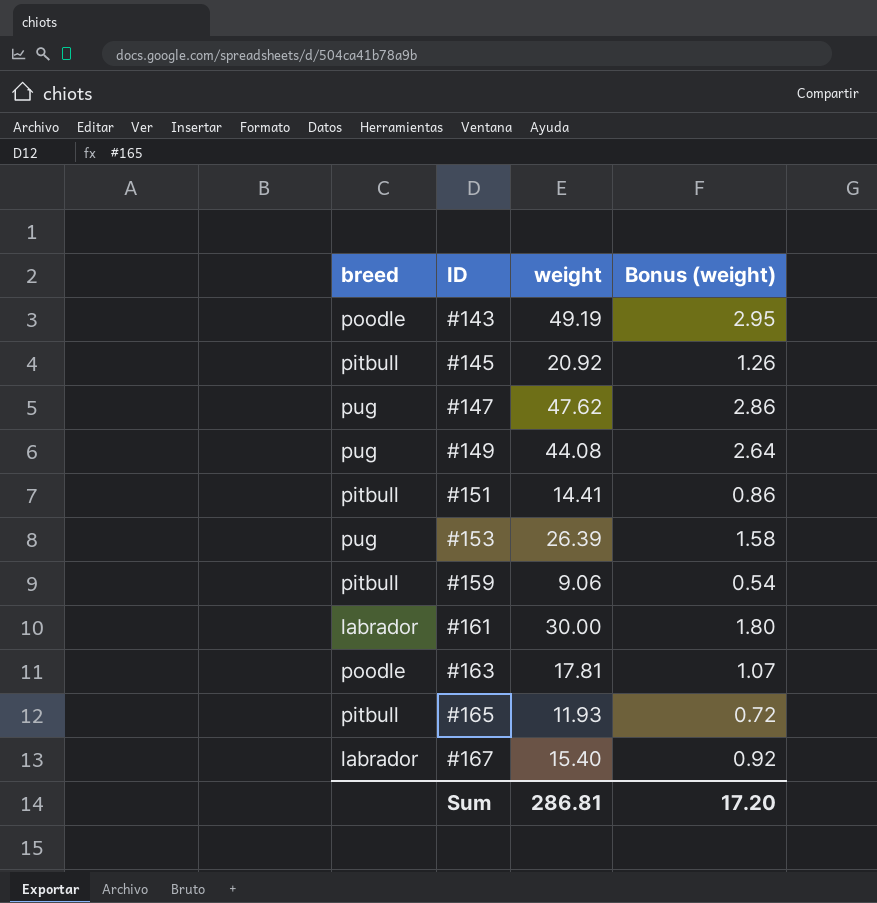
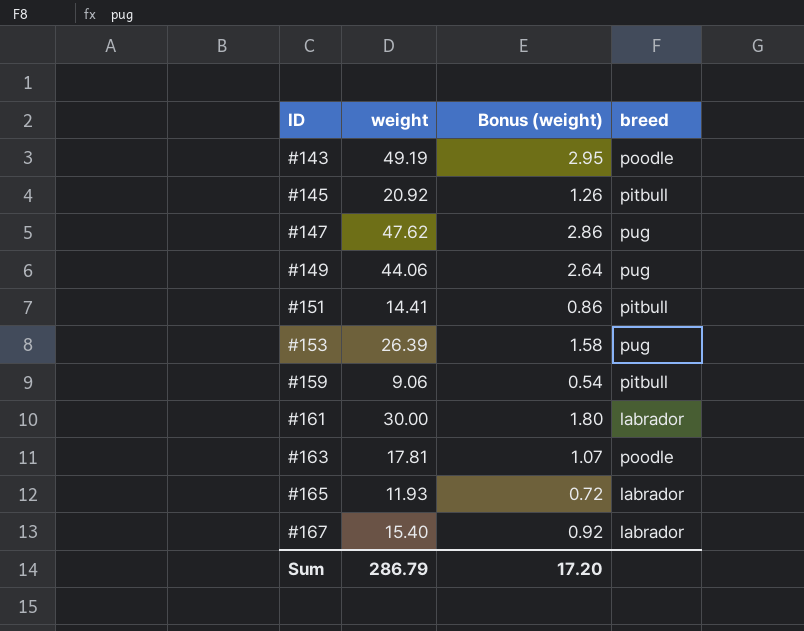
column breed | position: 1 -> 4
#149 | weight: 44.08 -> 44.06
#165 | breed: pitbull -> labrador
Sum | weight: 286.81 -> 286.79

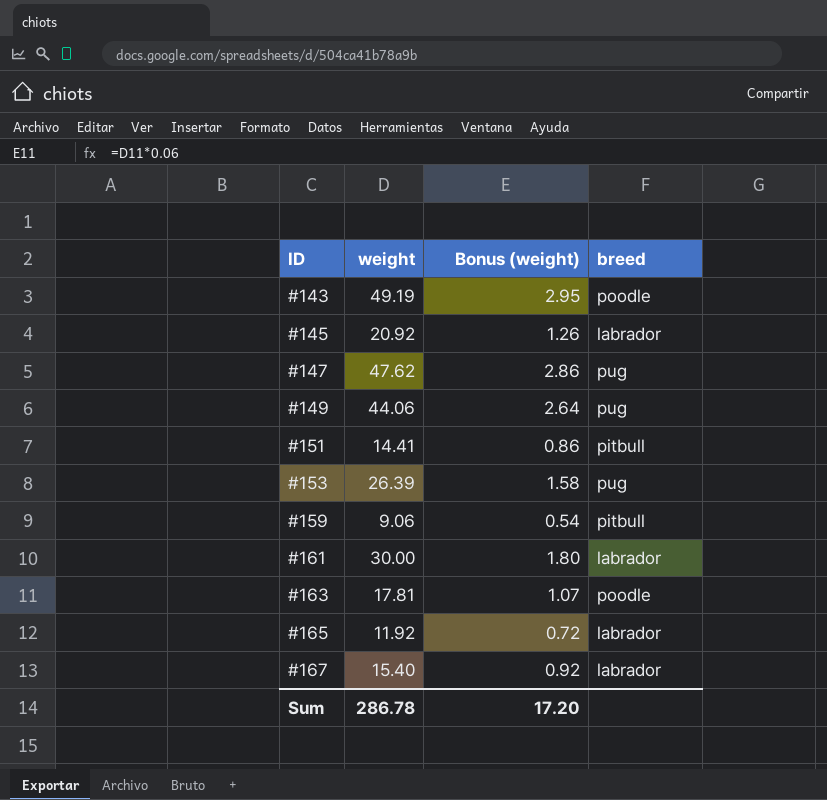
#145 | breed: pitbull -> labrador
#165 | weight: 11.93 -> 11.92
Sum | weight: 286.79 -> 286.78

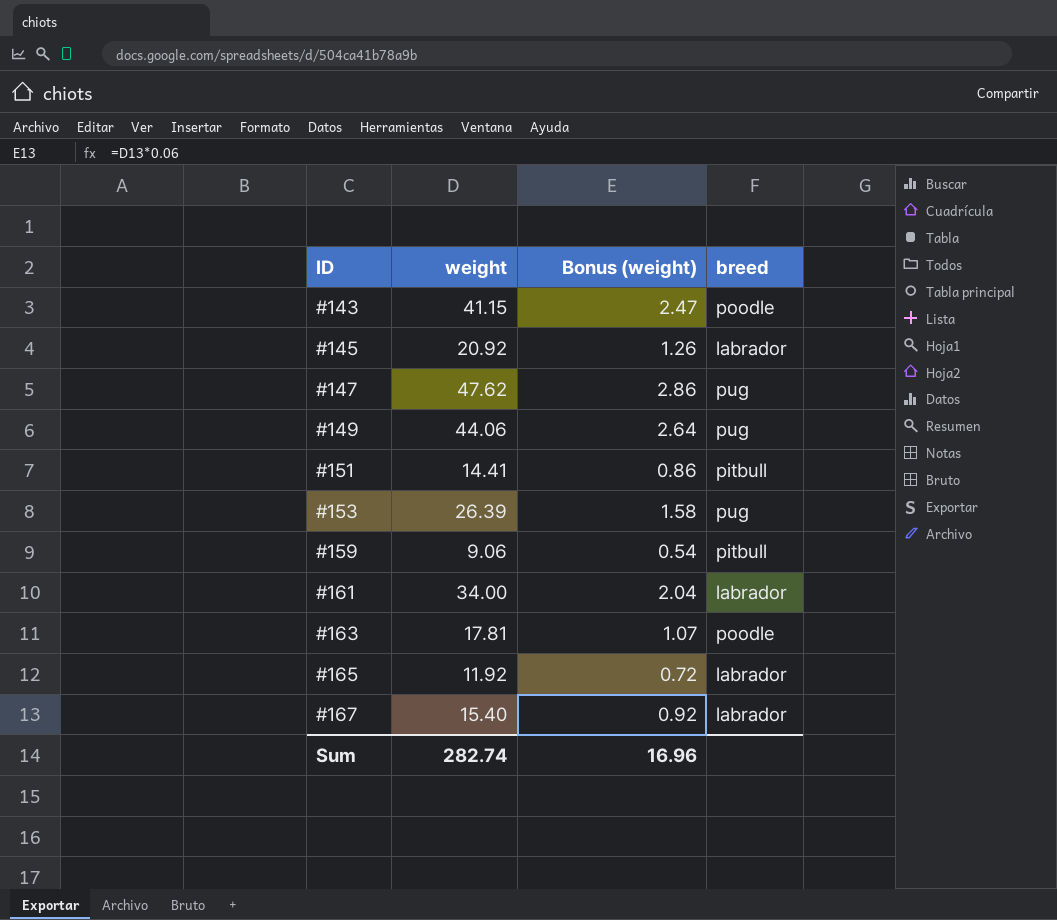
#143 | weight: 49.19 -> 41.15
#143 | Bonus (weight): 2.95 -> 2.47
#161 | weight: 30.00 -> 34.00
#161 | Bonus (weight): 1.80 -> 2.04
Sum | weight: 286.78 -> 282.74
Sum | Bonus (weight): 17.20 -> 16.96

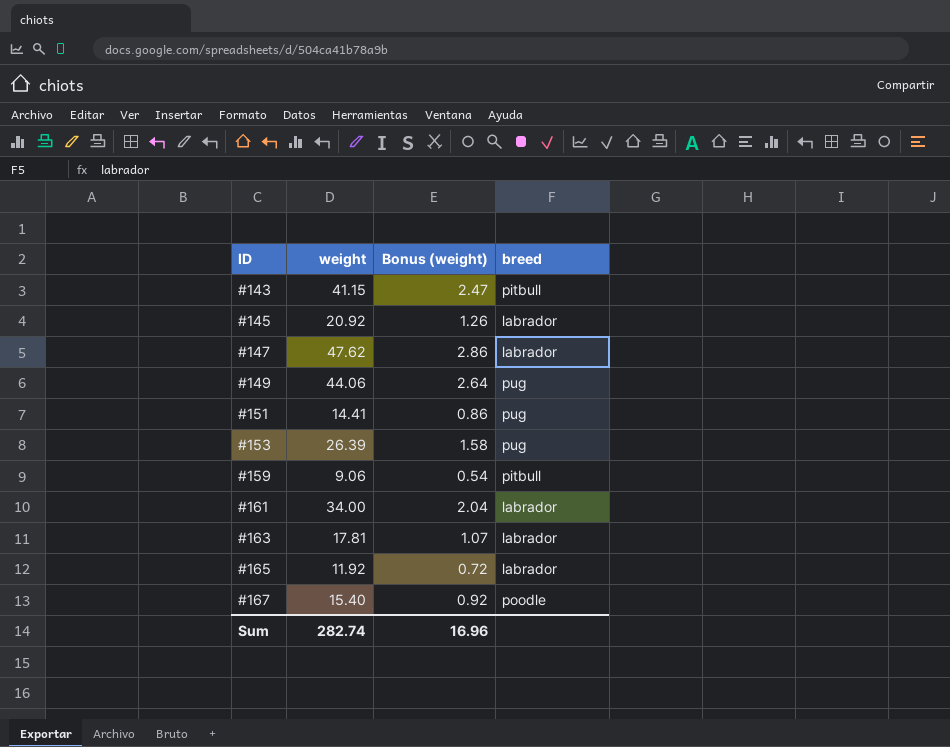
#143 | breed: poodle -> pitbull
#147 | breed: pug -> labrador
#151 | breed: pitbull -> pug
#163 | breed: poodle -> labrador
#167 | breed: labrador -> poodle

